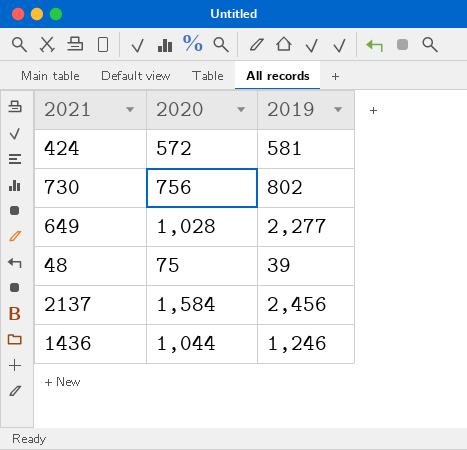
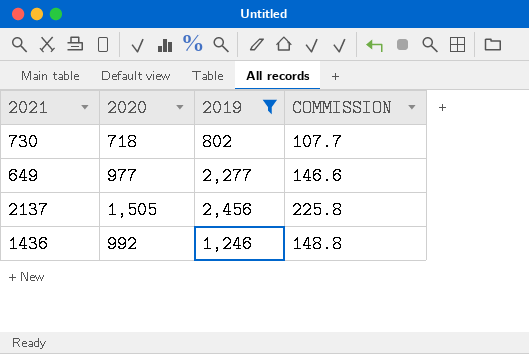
filter: none -> 2019 >= 802
column COMMISSION | formula: none -> [2020] * 0.15
730 | 2020: 756 -> 718
649 | 2020: 1,028 -> 977
2137 | 2020: 1,584 -> 1,505
1436 | 2020: 1,044 -> 992

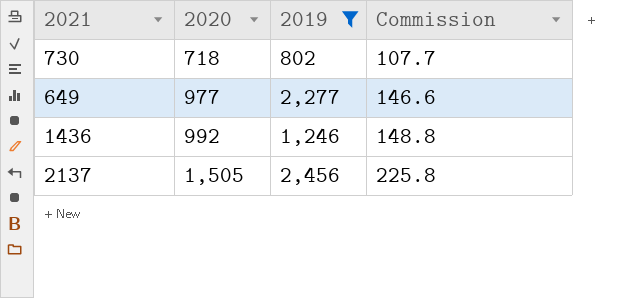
row order: none -> 2020 ascending
column name: COMMISSION -> Commission

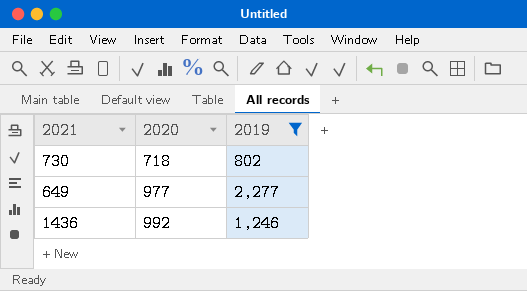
column Commission | formula: [2020] * 0.15 -> none
row 2137: 1,505 | 2,456 | 225.8 -> none

